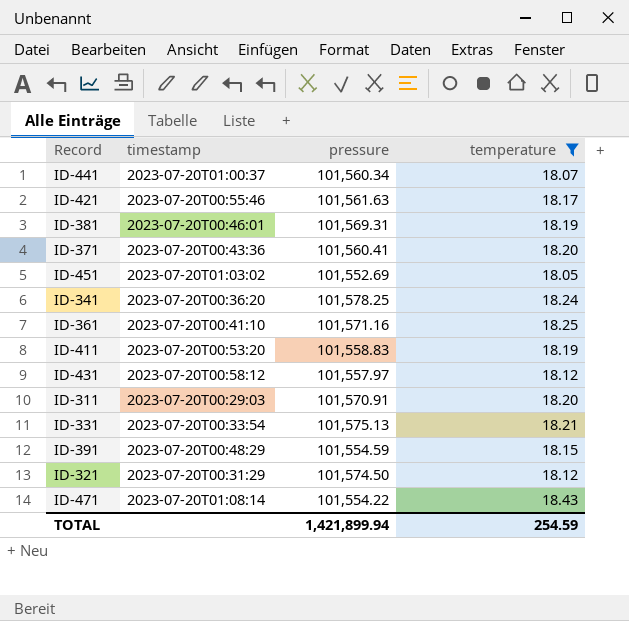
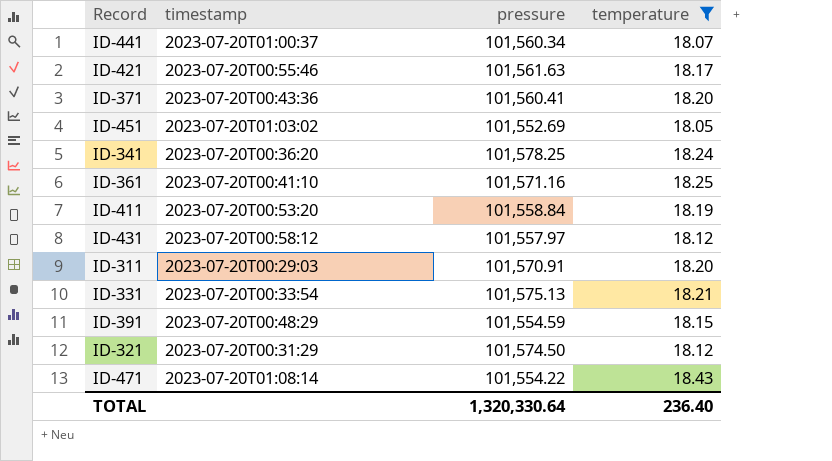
row ID-381: 2023-07-20T00:46:01 | 101,569.31 | 18.19 -> none
ID-411 | pressure: 101,558.83 -> 101,558.84
TOTAL | pressure: 1,421,899.94 -> 1,320,330.64
TOTAL | temperature: 254.59 -> 236.40

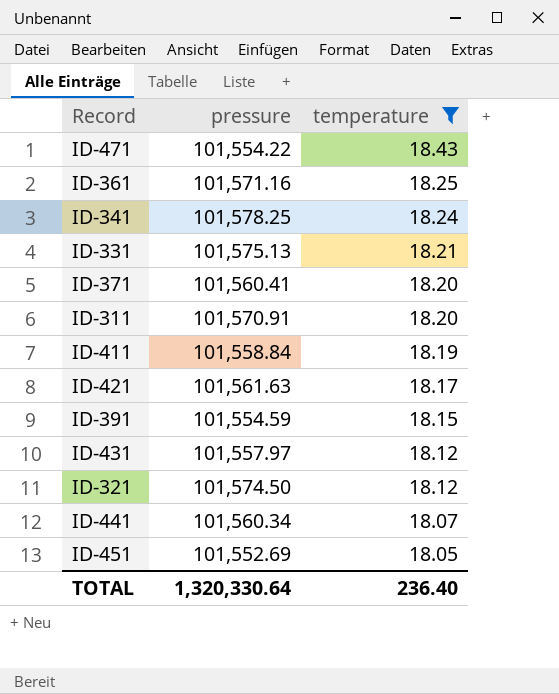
row order: none -> temperature descending
column timestamp | position: 2 -> none

